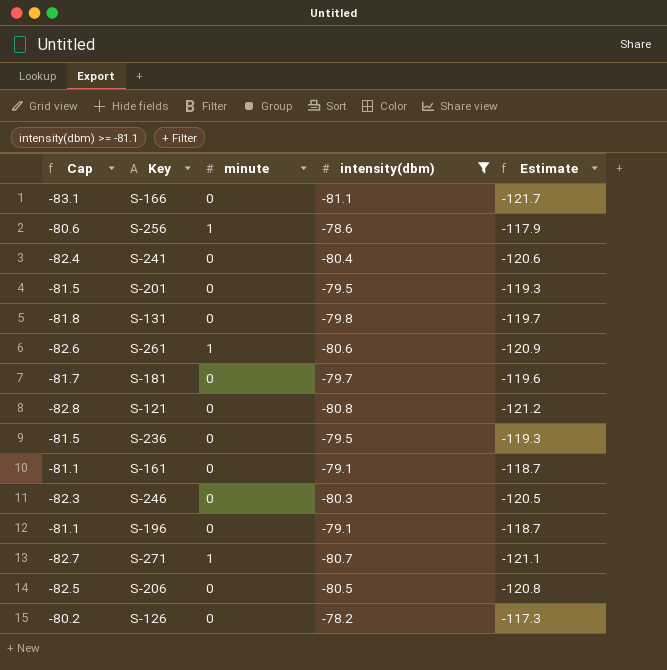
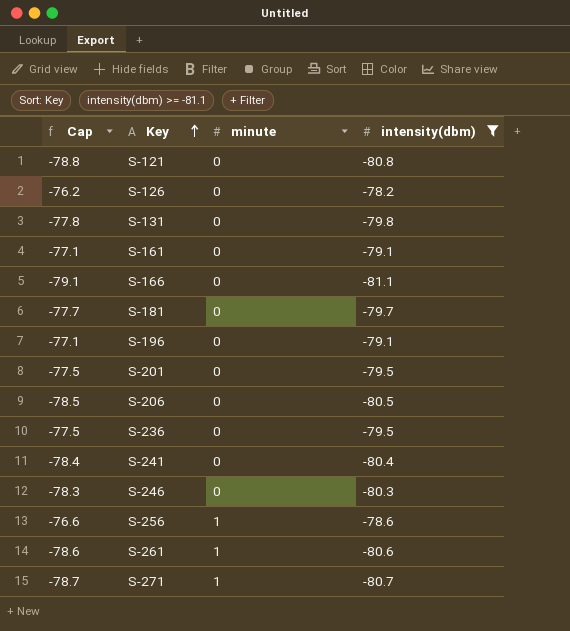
row order: none -> Key ascending
column Estimate | formula: [intensity(dbm)] * 1.5 -> none
column Cap | formula: [intensity(dbm)] - 2 -> [intensity(dbm)] + 2

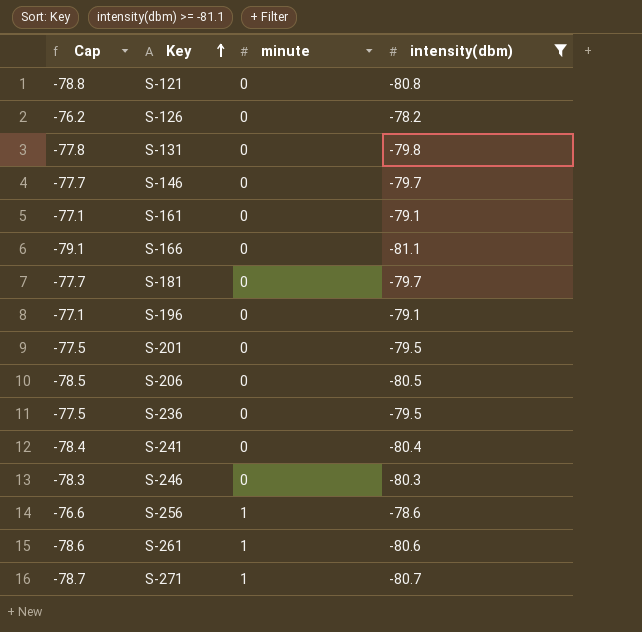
row S-146: none -> -77.7 | 0 | -79.7

